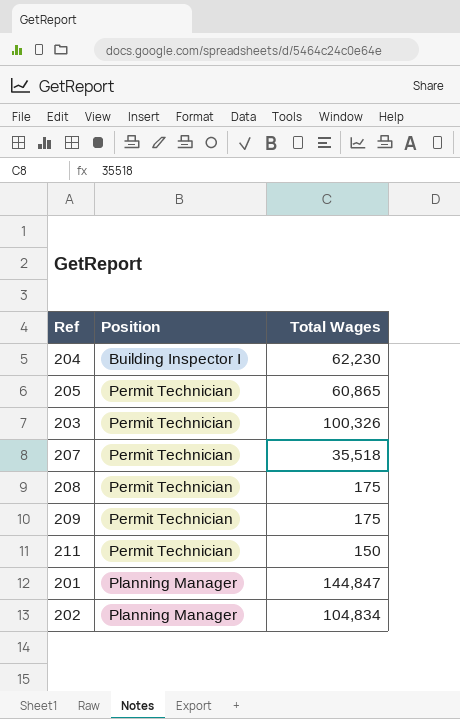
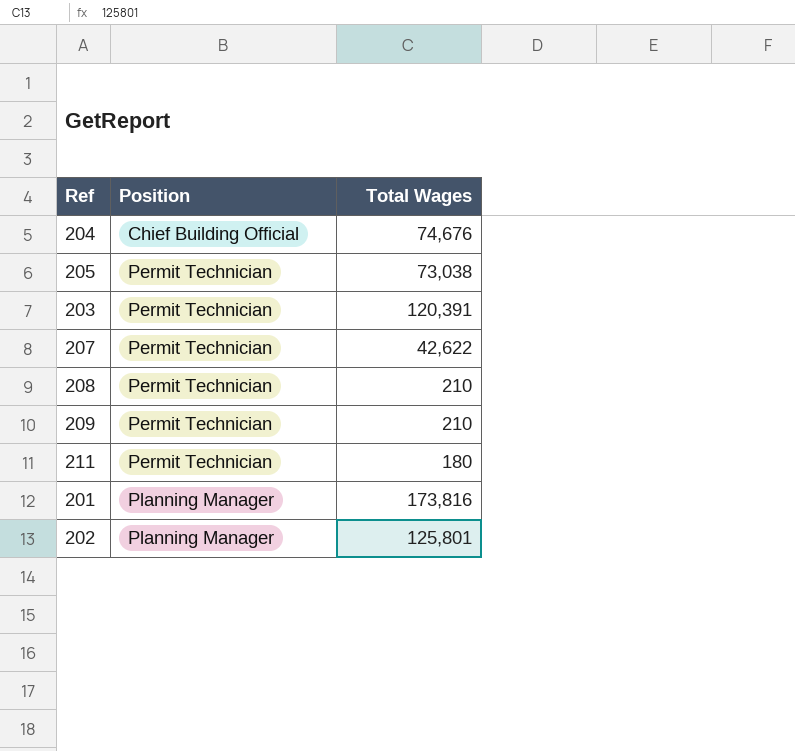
204 | Position: Building Inspector I -> Chief Building Official
204 | Total Wages: 62,230 -> 74,676
205 | Total Wages: 60,865 -> 73,038
203 | Total Wages: 100,326 -> 120,391
207 | Total Wages: 35,518 -> 42,622
208 | Total Wages: 175 -> 210
209 | Total Wages: 175 -> 210
211 | Total Wages: 150 -> 180
201 | Total Wages: 144,847 -> 173,816
202 | Total Wages: 104,834 -> 125,801

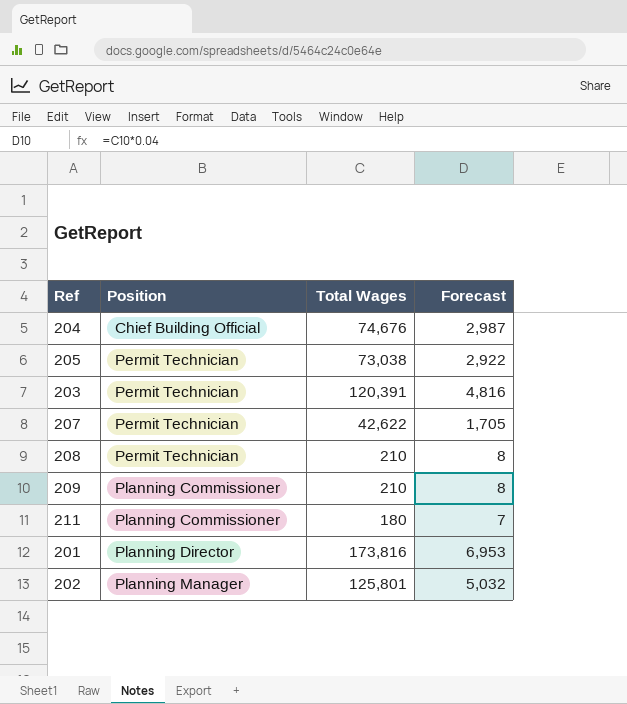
column Forecast | formula: none -> [Total Wages] * 0.04
209 | Position: Permit Technician -> Planning Commissioner
211 | Position: Permit Technician -> Planning Commissioner
201 | Position: Planning Manager -> Planning Director

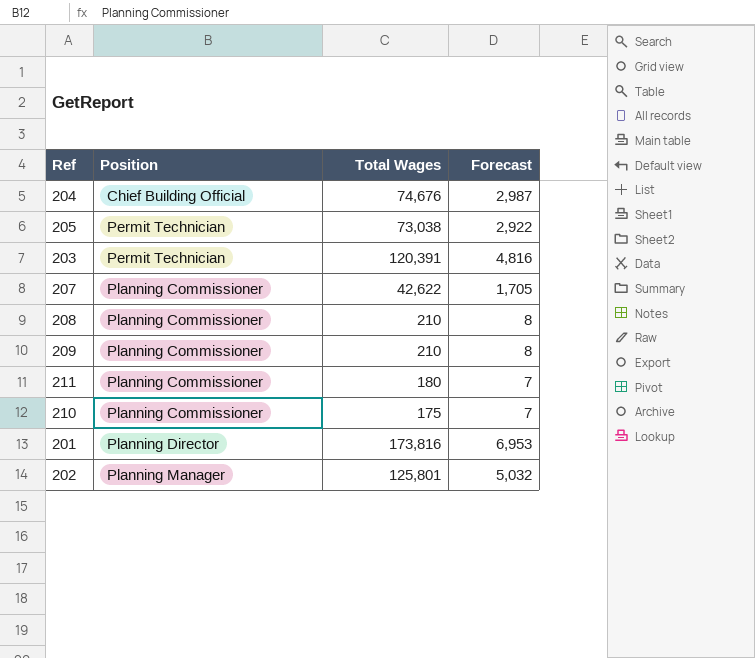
207 | Position: Permit Technician -> Planning Commissioner
208 | Position: Permit Technician -> Planning Commissioner
row 210: none -> Planning Commissioner | 175 | 7

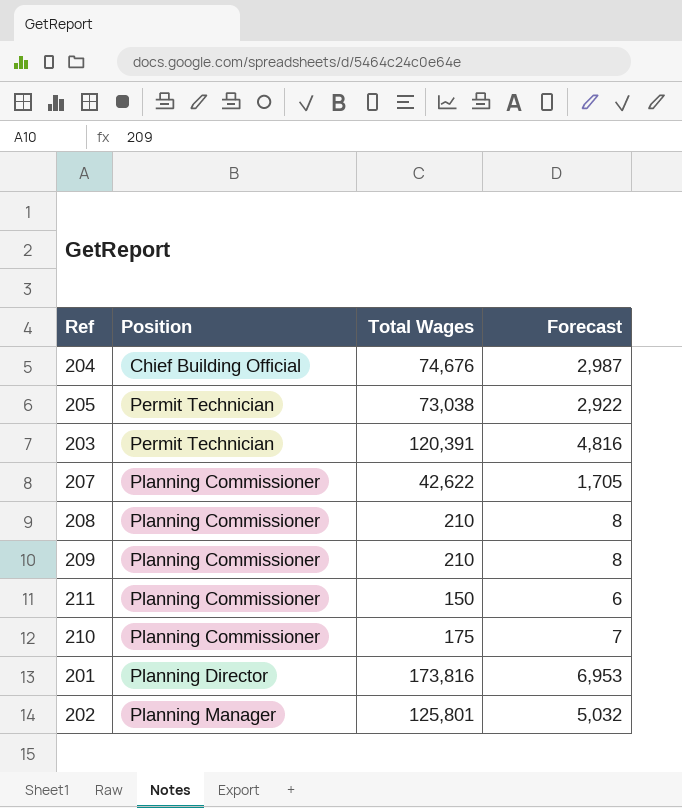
211 | Total Wages: 180 -> 150
211 | Forecast: 7 -> 6

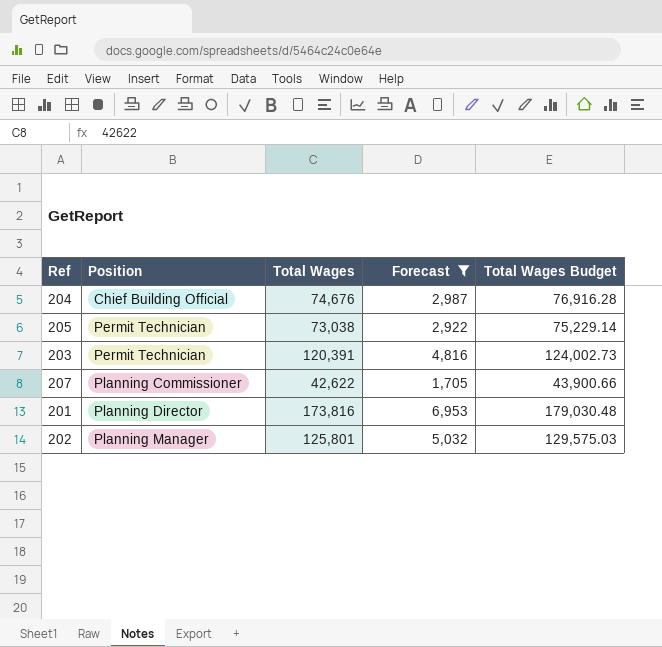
filter: none -> Forecast >= 1,705
column Total Wages Budget | formula: none -> [Total Wages] * 1.03

